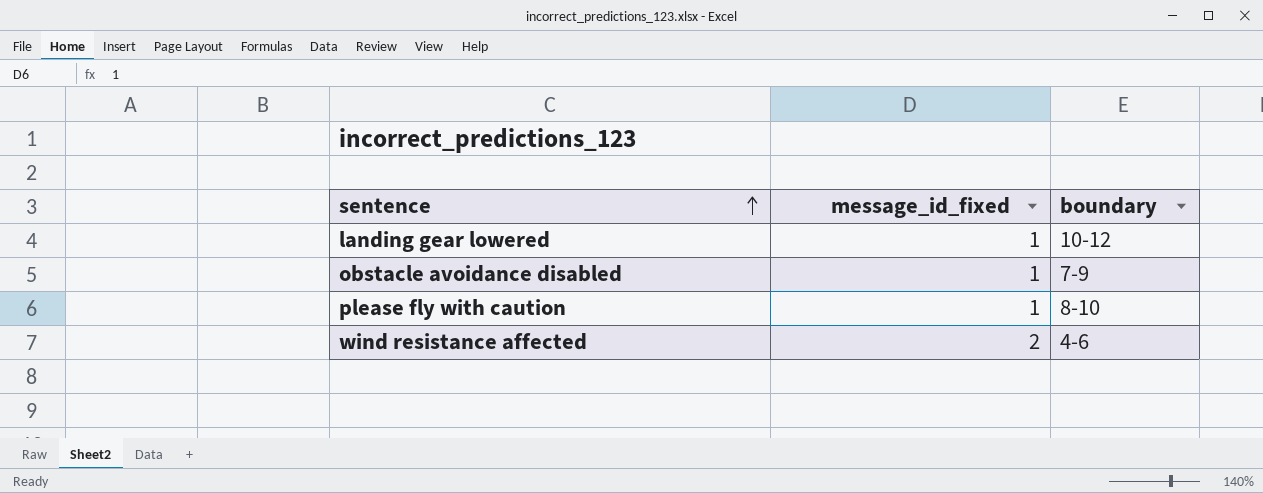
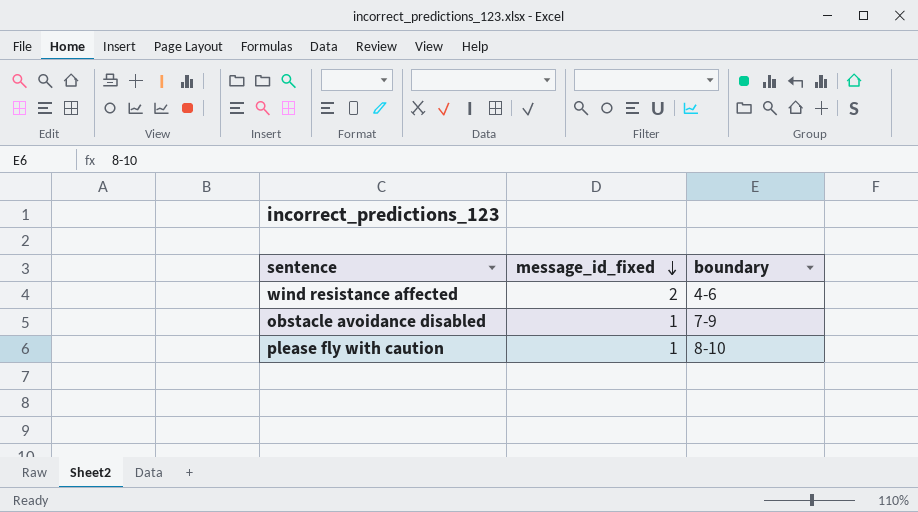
row order: sentence ascending -> message_id_fixed descending
row landing gear lowered: 1 | 10-12 -> none

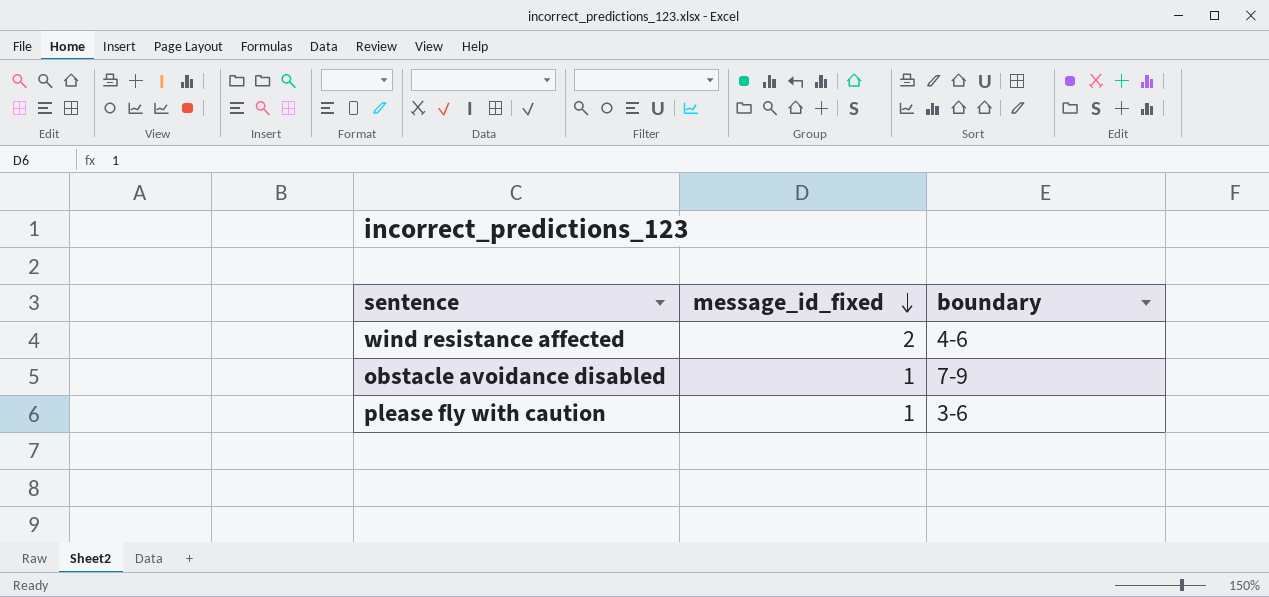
please fly with caution | boundary: 8-10 -> 3-6

